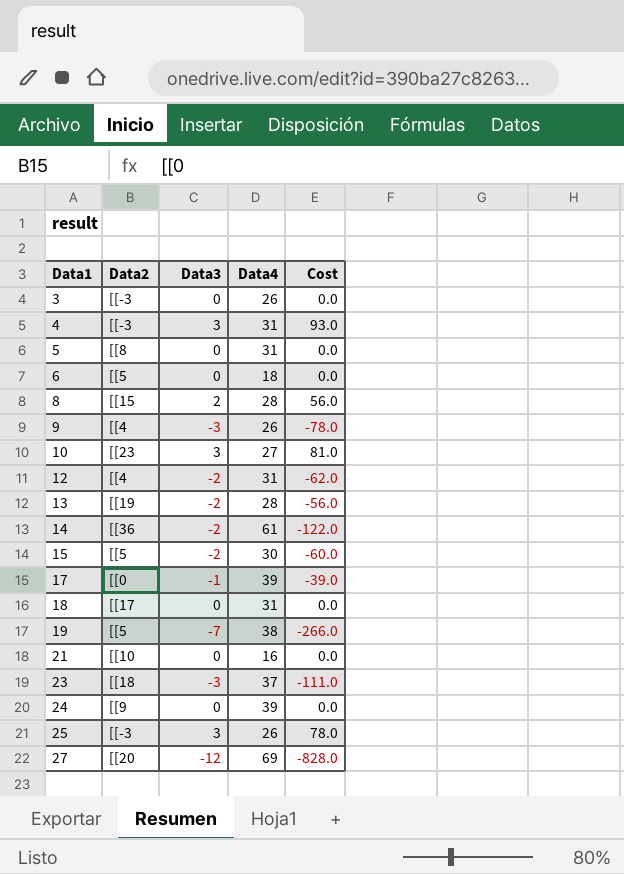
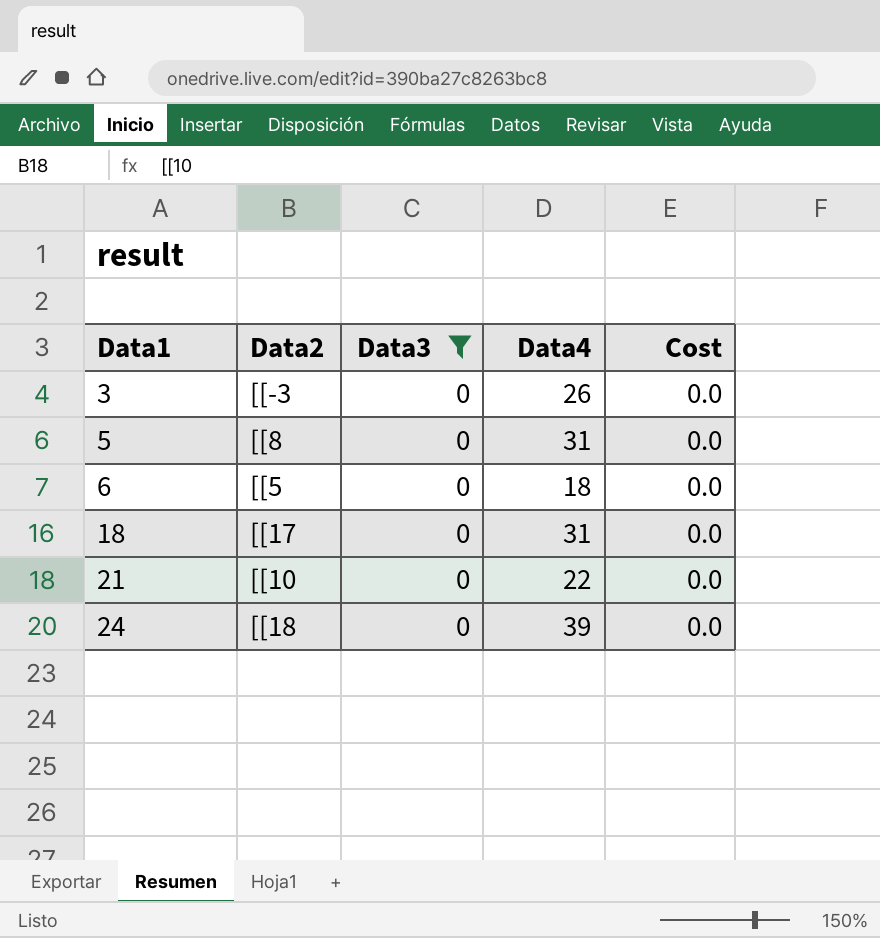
filter: none -> Data3 = 0
21 | Data4: 16 -> 22
24 | Data2: [[9 -> [[18

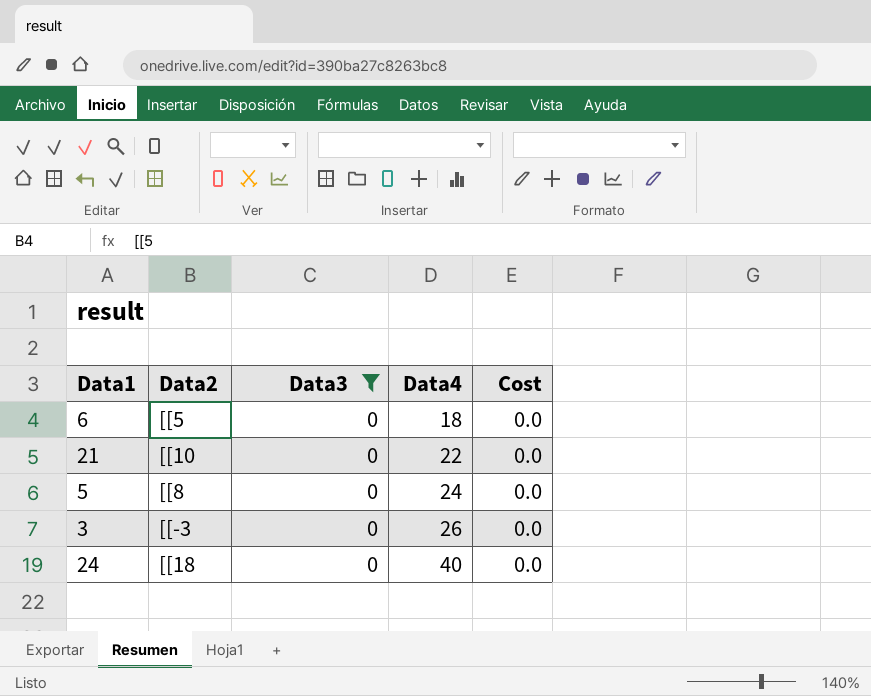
row order: Data1 ascending -> Data4 ascending
row 18: [[17 | 0 | 31 | 0.0 -> none
5 | Data4: 31 -> 24
24 | Data4: 39 -> 40

